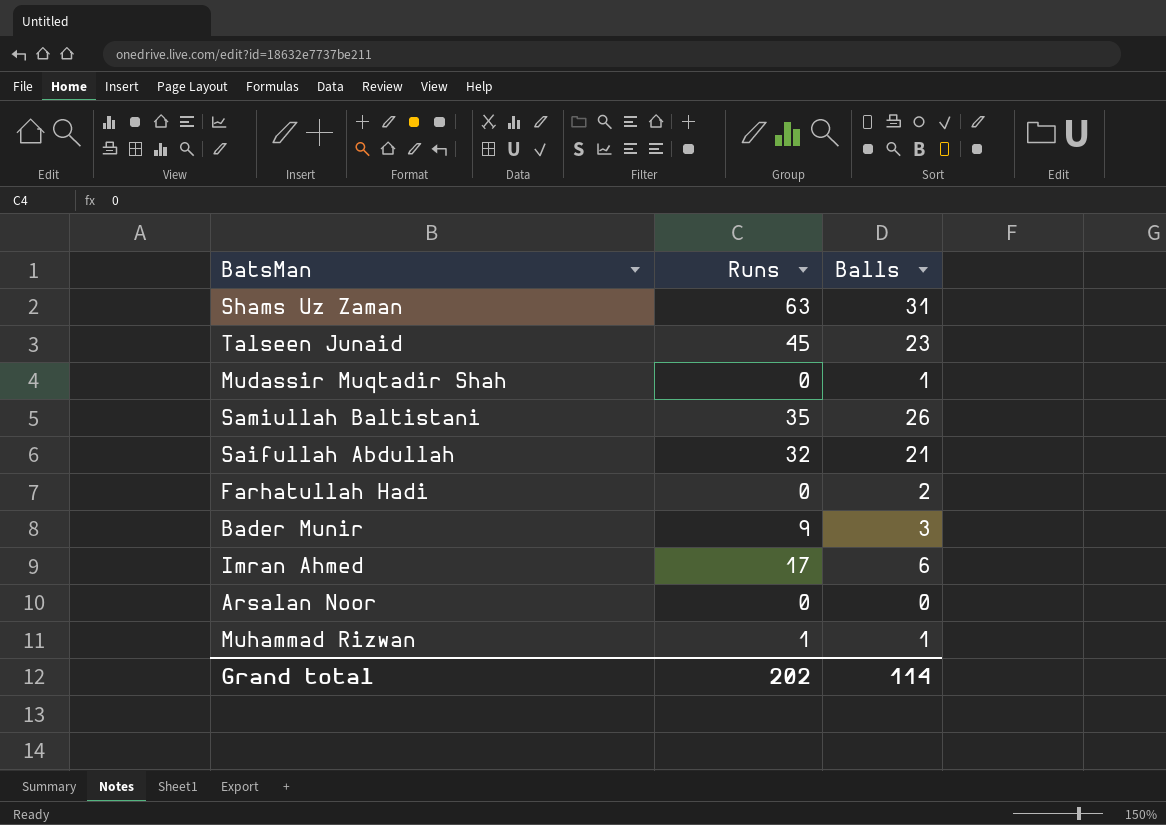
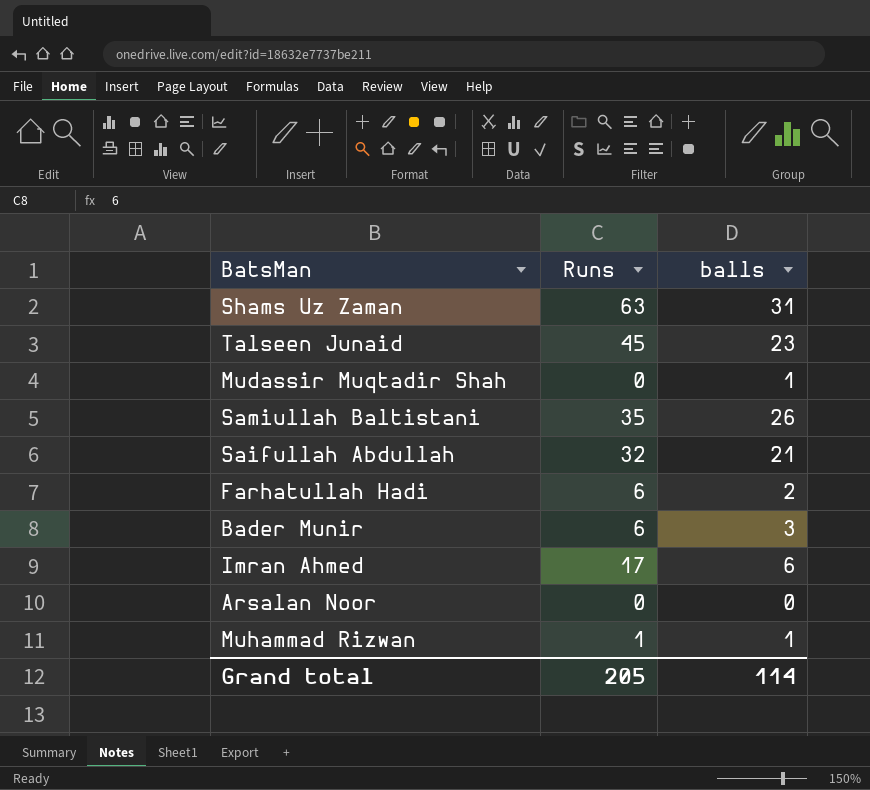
column name: Balls -> balls
Farhatullah Hadi | Runs: 0 -> 6
Bader Munir | Runs: 9 -> 6
Grand total | Runs: 202 -> 205

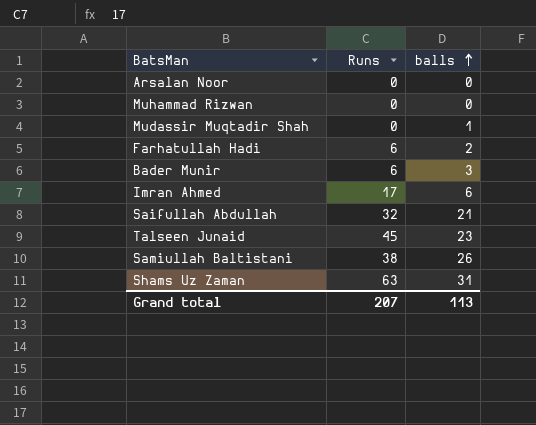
row order: none -> balls ascending
Muhammad Rizwan | Runs: 1 -> 0
Muhammad Rizwan | balls: 1 -> 0
Samiullah Baltistani | Runs: 35 -> 38
Grand total | Runs: 205 -> 207
Grand total | balls: 114 -> 113

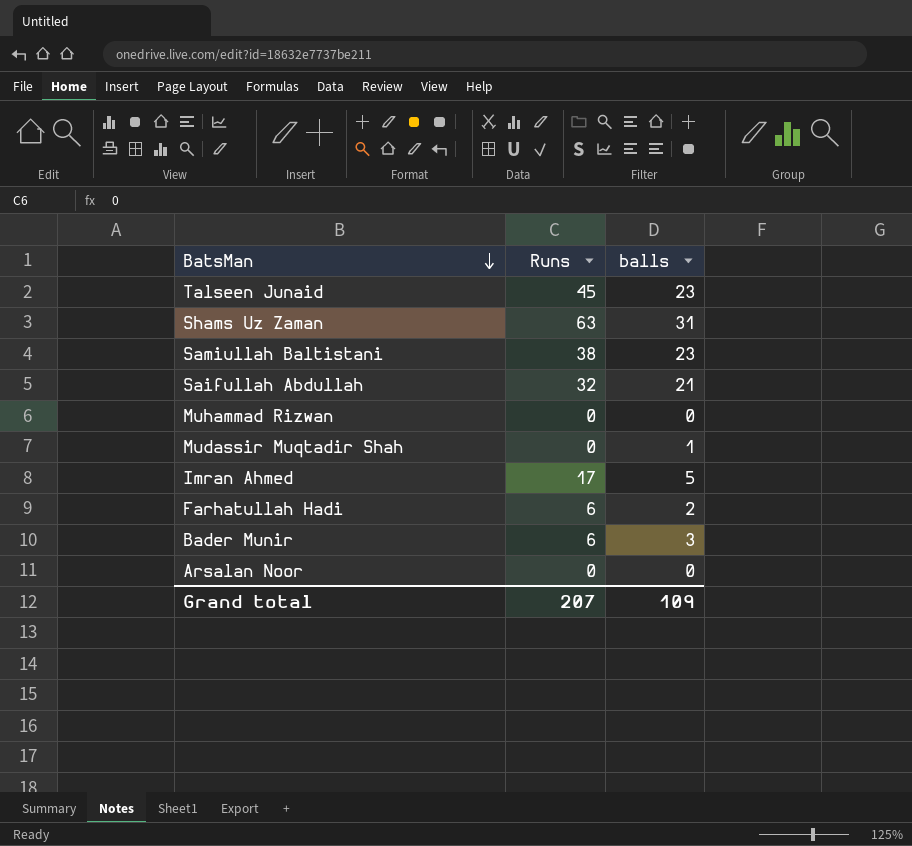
row order: balls ascending -> BatsMan descending
Samiullah Baltistani | balls: 26 -> 23
Imran Ahmed | balls: 6 -> 5
Grand total | balls: 113 -> 109

